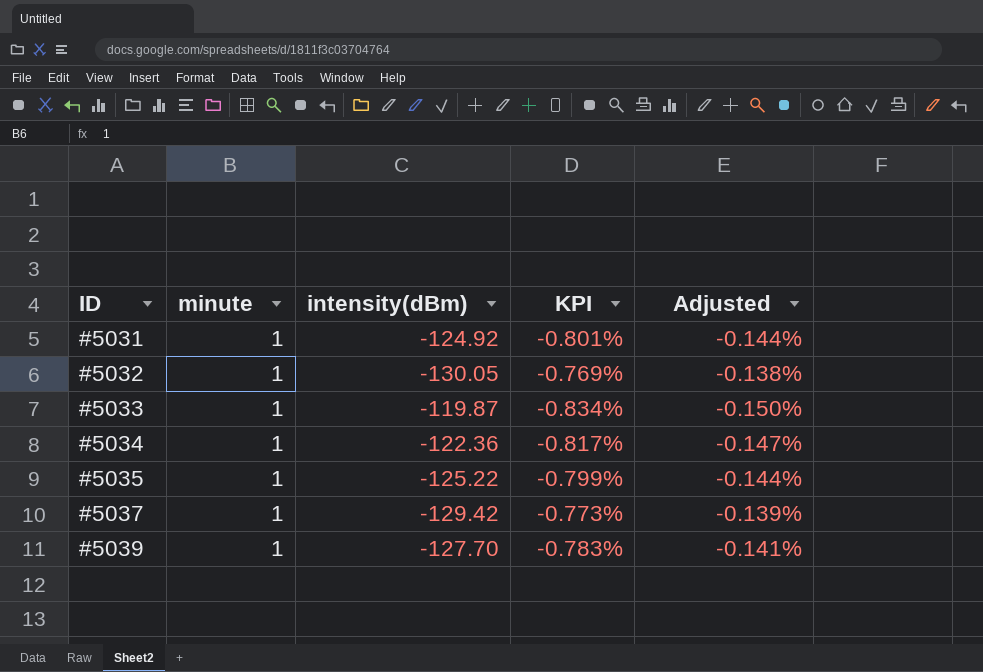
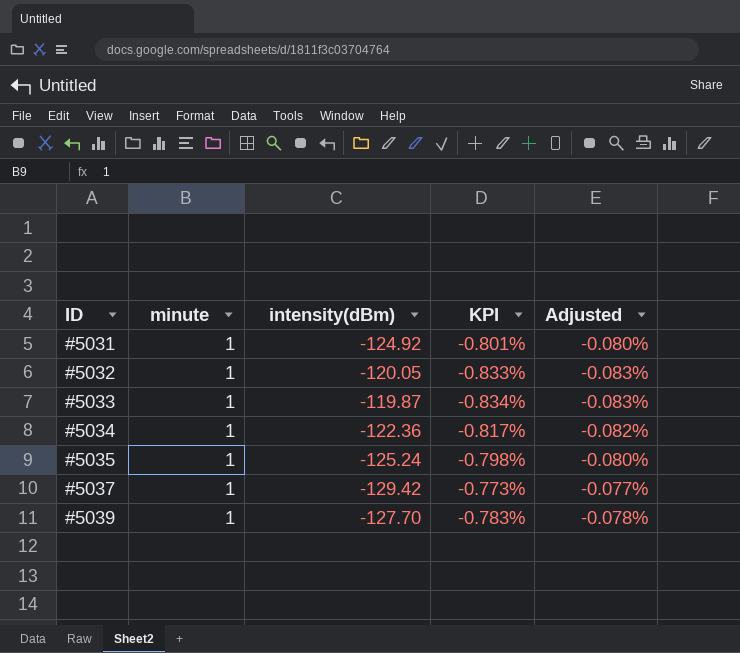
column Adjusted | formula: [KPI] * 0.18 -> [KPI] * 0.1
#5032 | intensity(dBm): -130.05 -> -120.05
#5032 | KPI: -0.769% -> -0.833%
#5035 | intensity(dBm): -125.22 -> -125.24
#5035 | KPI: -0.799% -> -0.798%

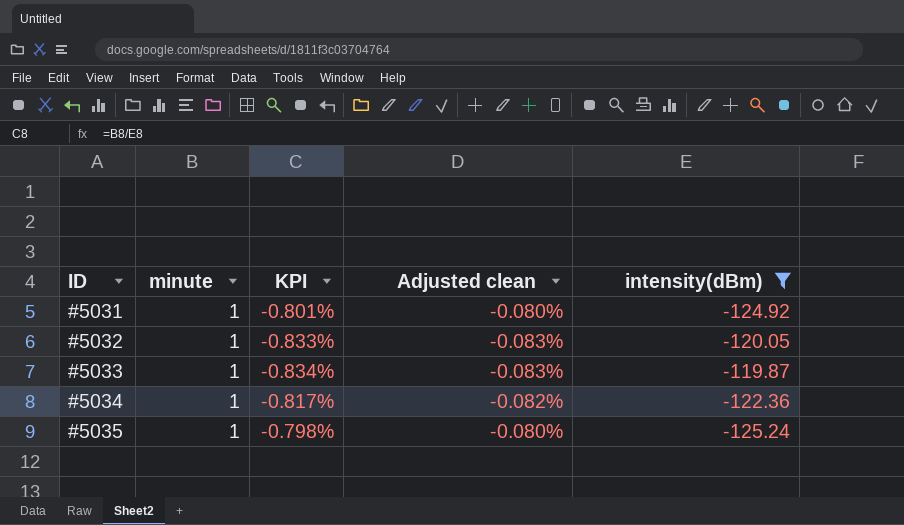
filter: none -> intensity(dBm) >= -125.24
column name: Adjusted -> Adjusted clean
column intensity(dBm) | position: 3 -> 5

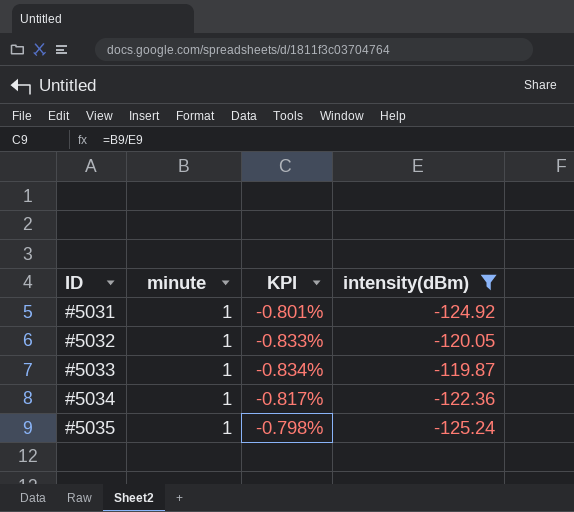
column Adjusted clean | formula: [KPI] * 0.1 -> none

